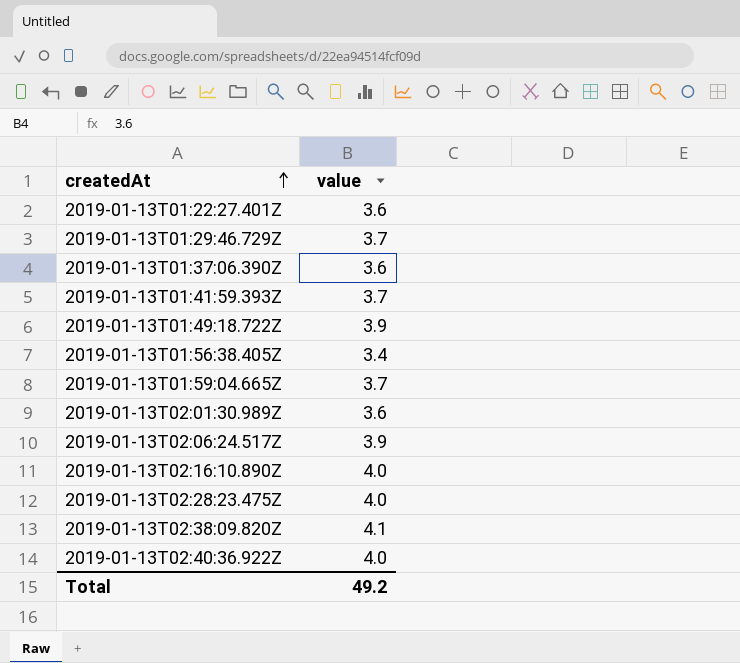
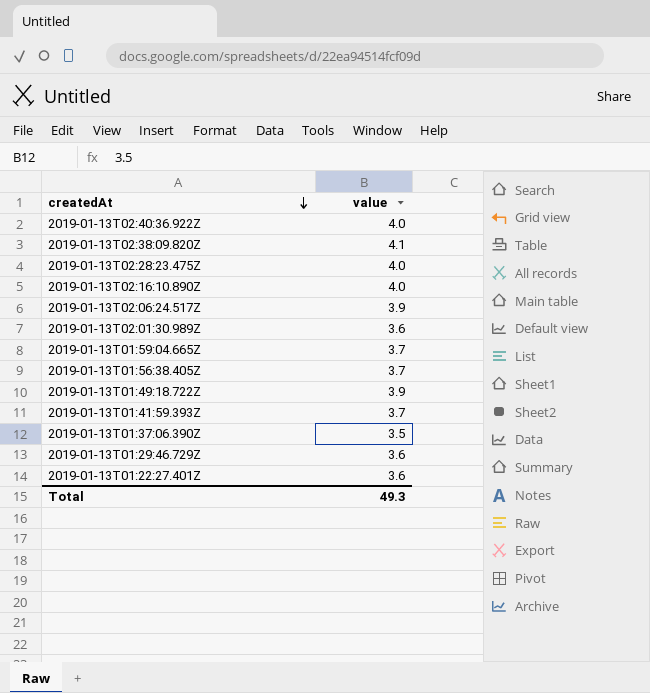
row order: createdAt ascending -> createdAt descending
2019-01-13T01:56:38.405Z | value: 3.4 -> 3.7
2019-01-13T01:37:06.390Z | value: 3.6 -> 3.5
2019-01-13T01:29:46.729Z | value: 3.7 -> 3.6
Total | value: 49.2 -> 49.3

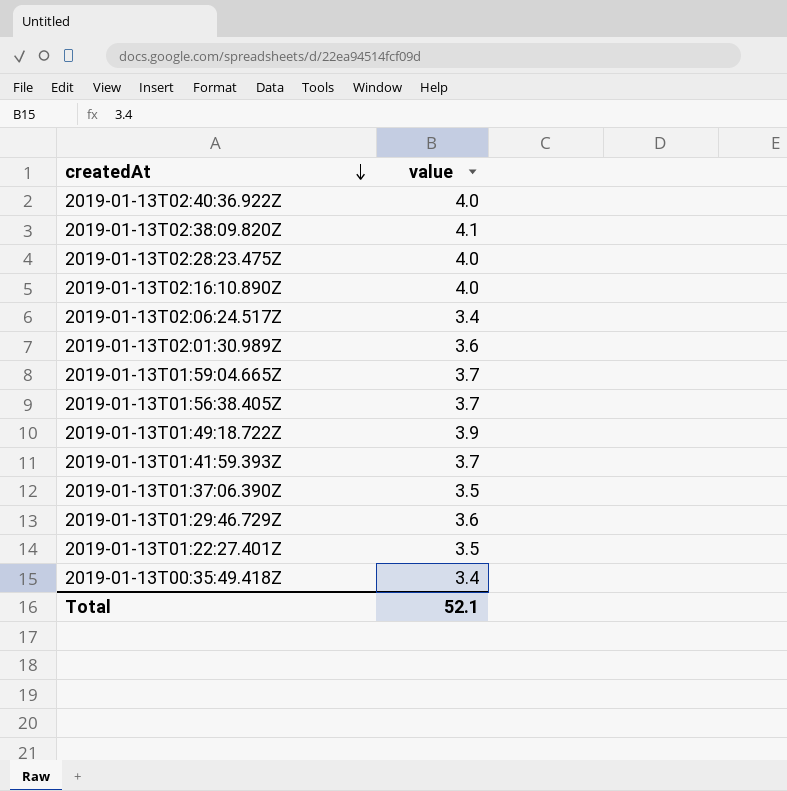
2019-01-13T02:06:24.517Z | value: 3.9 -> 3.4
2019-01-13T01:22:27.401Z | value: 3.6 -> 3.5
row 2019-01-13T00:35:49.418Z: none -> 3.4
Total | value: 49.3 -> 52.1

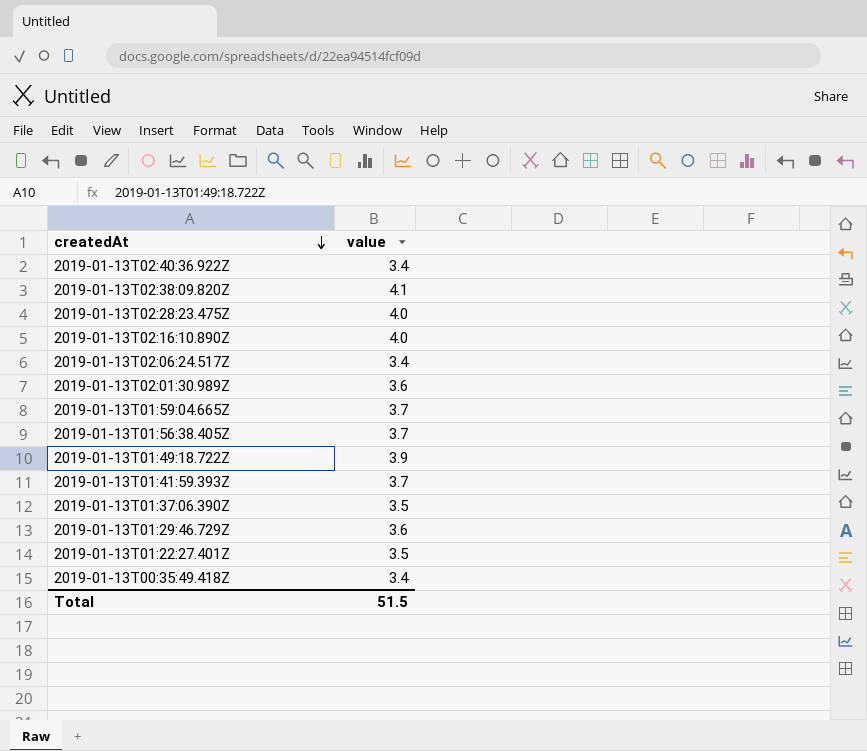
2019-01-13T02:40:36.922Z | value: 4.0 -> 3.4
Total | value: 52.1 -> 51.5

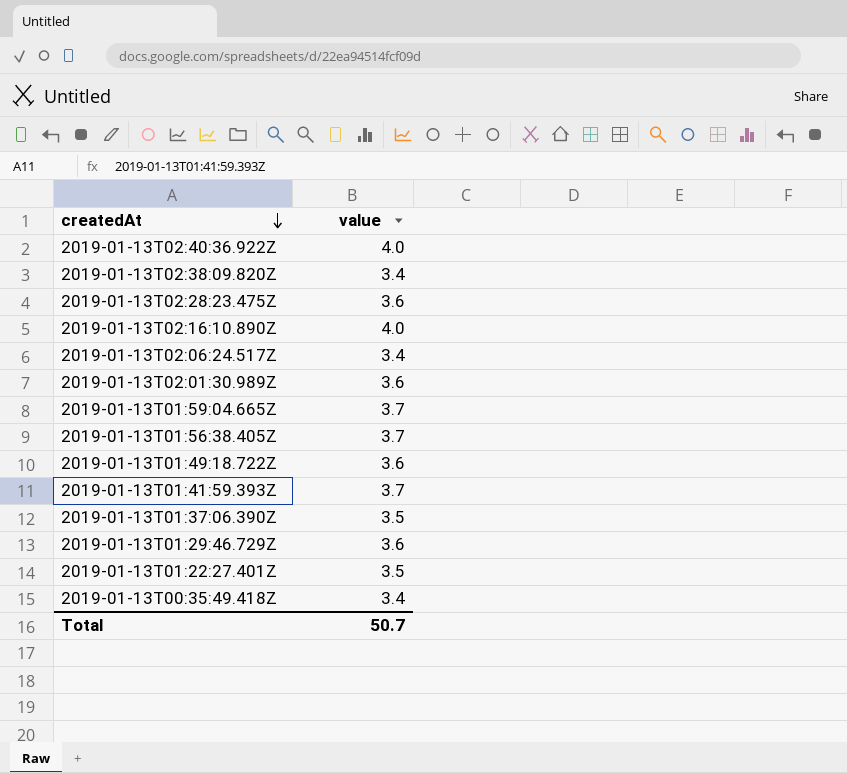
2019-01-13T02:40:36.922Z | value: 3.4 -> 4.0
2019-01-13T02:38:09.820Z | value: 4.1 -> 3.4
2019-01-13T02:28:23.475Z | value: 4.0 -> 3.6
2019-01-13T01:49:18.722Z | value: 3.9 -> 3.6
Total | value: 51.5 -> 50.7

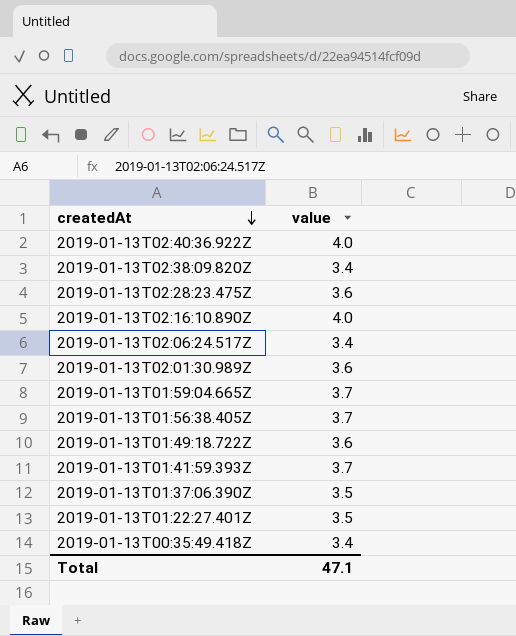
row 2019-01-13T01:29:46.729Z: 3.6 -> none
Total | value: 50.7 -> 47.1

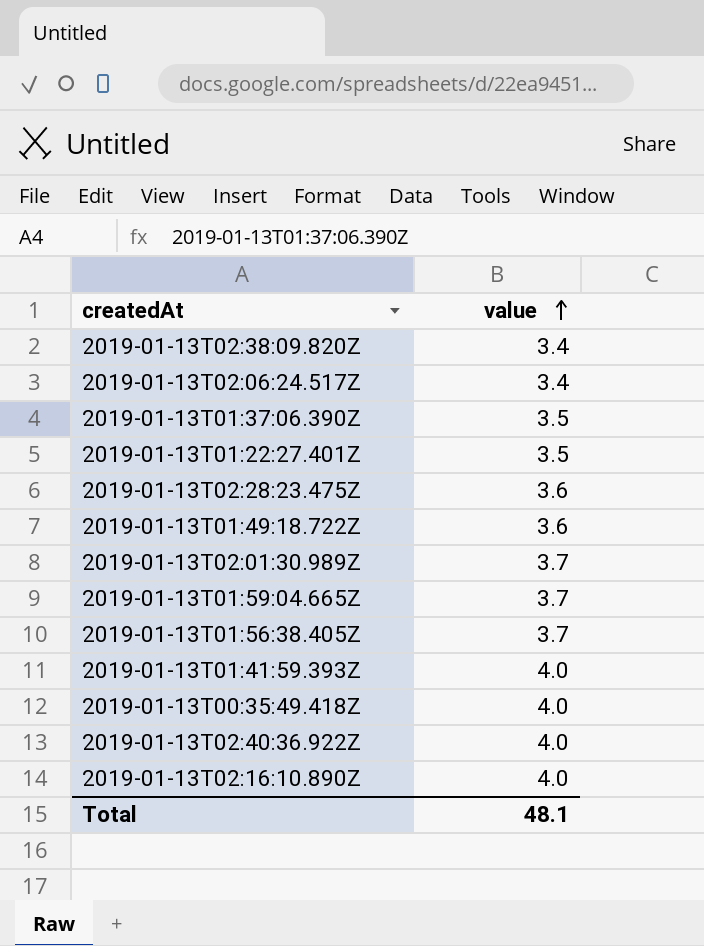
row order: createdAt descending -> value ascending
2019-01-13T02:01:30.989Z | value: 3.6 -> 3.7
2019-01-13T01:41:59.393Z | value: 3.7 -> 4.0
2019-01-13T00:35:49.418Z | value: 3.4 -> 4.0
Total | value: 47.1 -> 48.1

